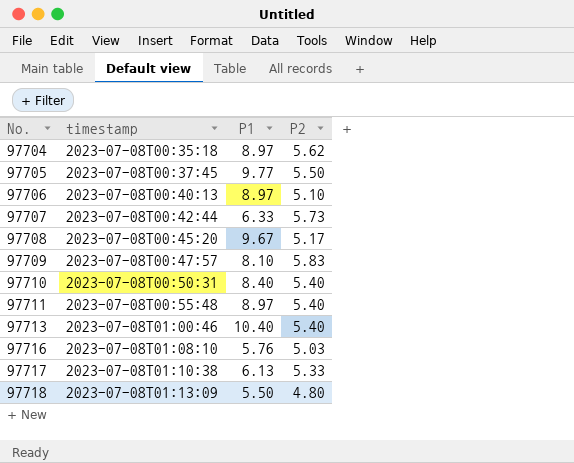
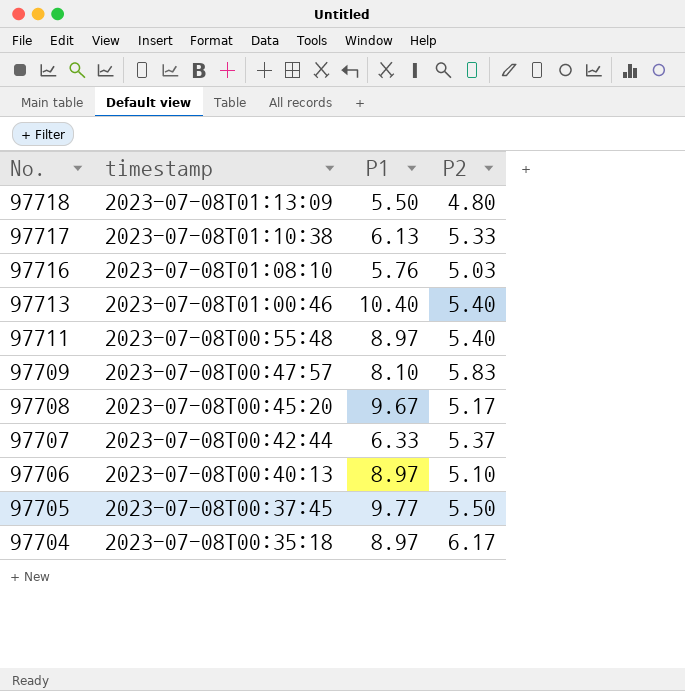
row order: No. ascending -> No. descending
row 97710: 2023-07-08T00:50:31 | 8.40 | 5.40 -> none
97707 | P2: 5.73 -> 5.37
97704 | P2: 5.62 -> 6.17

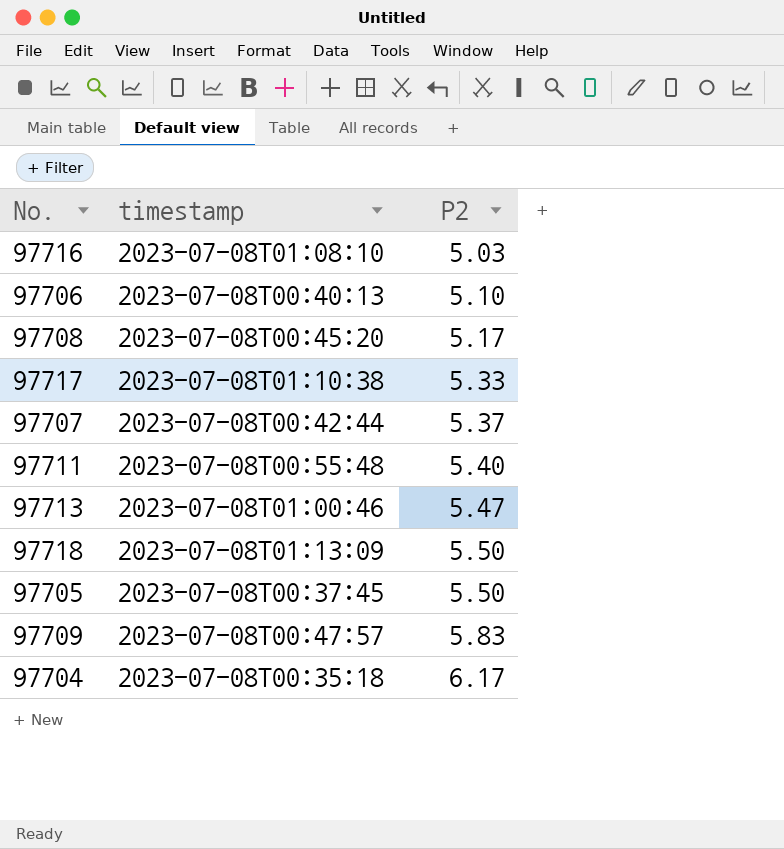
row order: No. descending -> P2 ascending
column P1 | position: 3 -> none
97713 | P2: 5.40 -> 5.47
97718 | P2: 4.80 -> 5.50

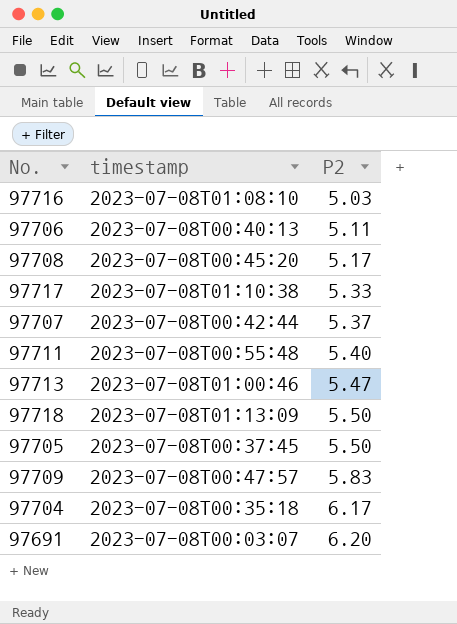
97706 | P2: 5.10 -> 5.11
row 97691: none -> 2023-07-08T00:03:07 | 6.20

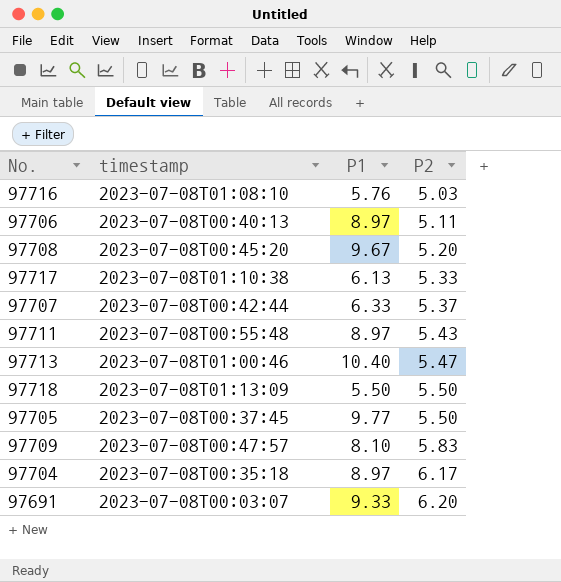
column P1 | position: none -> 3
97708 | P2: 5.17 -> 5.20
97711 | P2: 5.40 -> 5.43

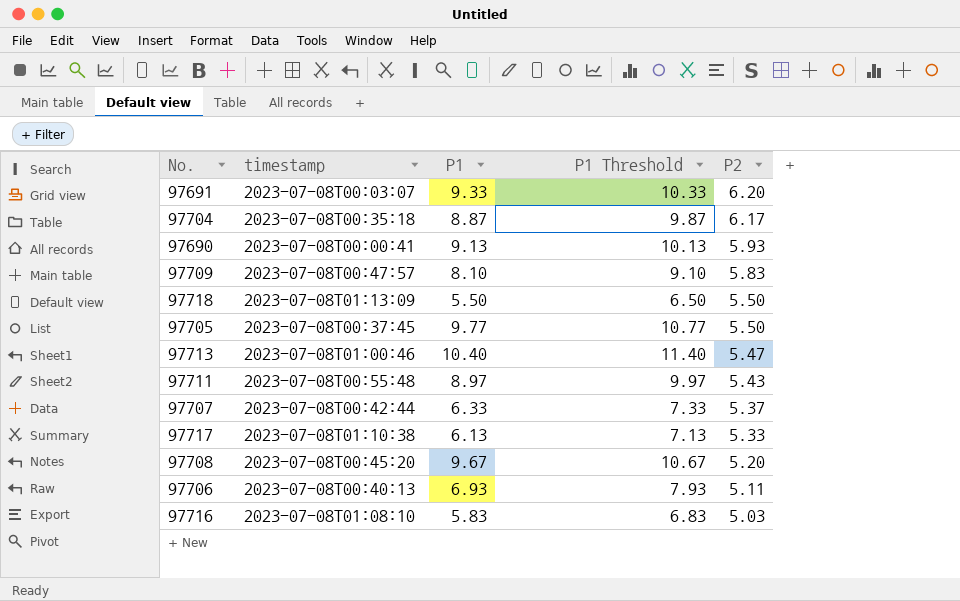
row order: P2 ascending -> P2 descending
column P1 Threshold | formula: none -> [P1] + 1
97704 | P1: 8.97 -> 8.87
row 97690: none -> 2023-07-08T00:00:41 | 9.13 | 10.13 | 5.93
97706 | P1: 8.97 -> 6.93
97716 | P1: 5.76 -> 5.83

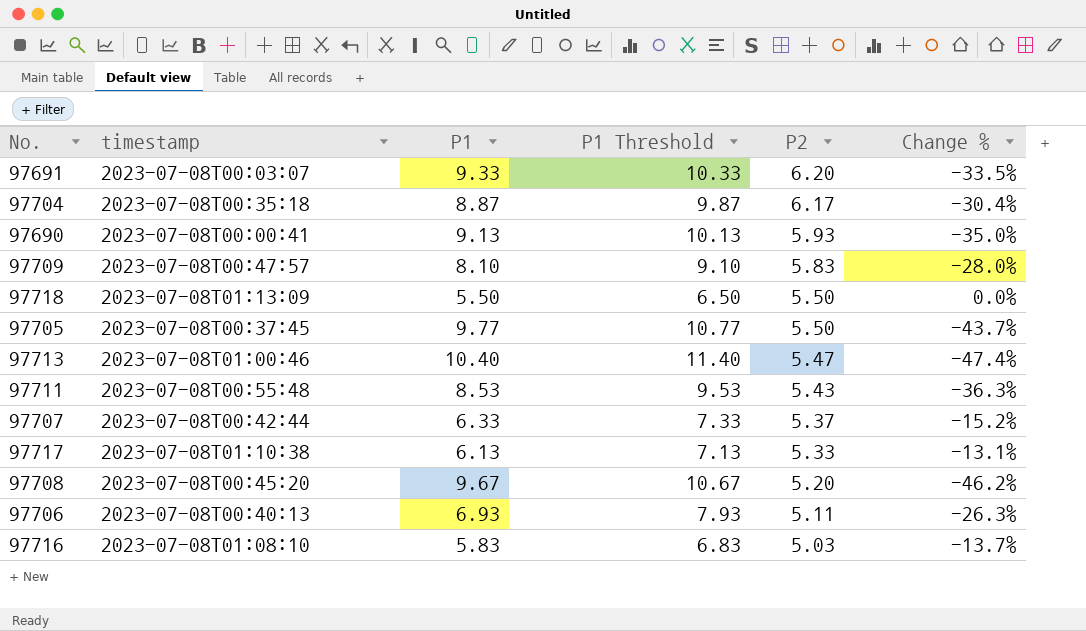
column Change % | formula: none -> ([P2] - [P1]) / [P1]
97711 | P1: 8.97 -> 8.53
97711 | P1 Threshold: 9.97 -> 9.53

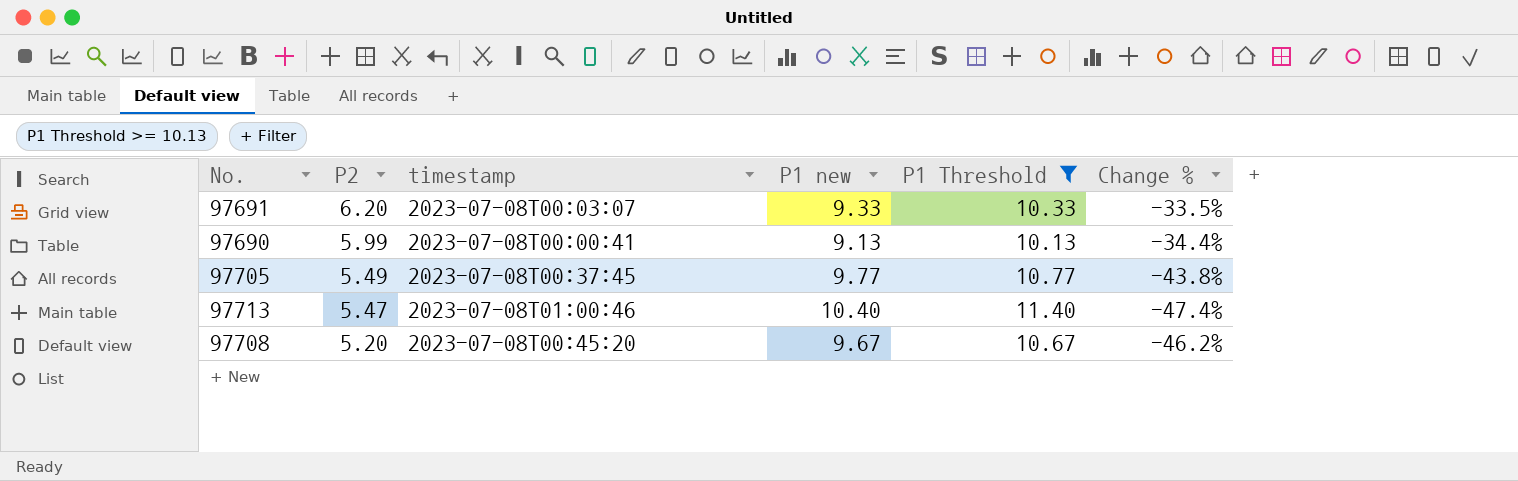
filter: none -> P1 Threshold >= 10.13
column P2 | position: 5 -> 2
column name: P1 -> P1 new
97690 | P2: 5.93 -> 5.99
97690 | Change %: -35.0% -> -34.4%
97705 | P2: 5.50 -> 5.49
97705 | Change %: -43.7% -> -43.8%

